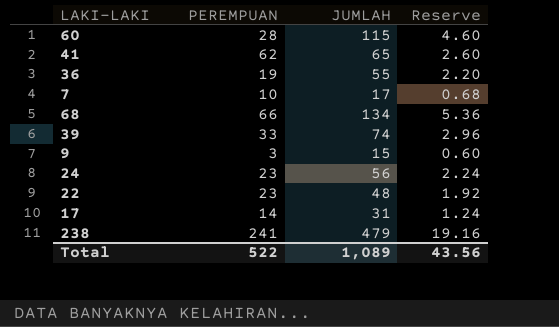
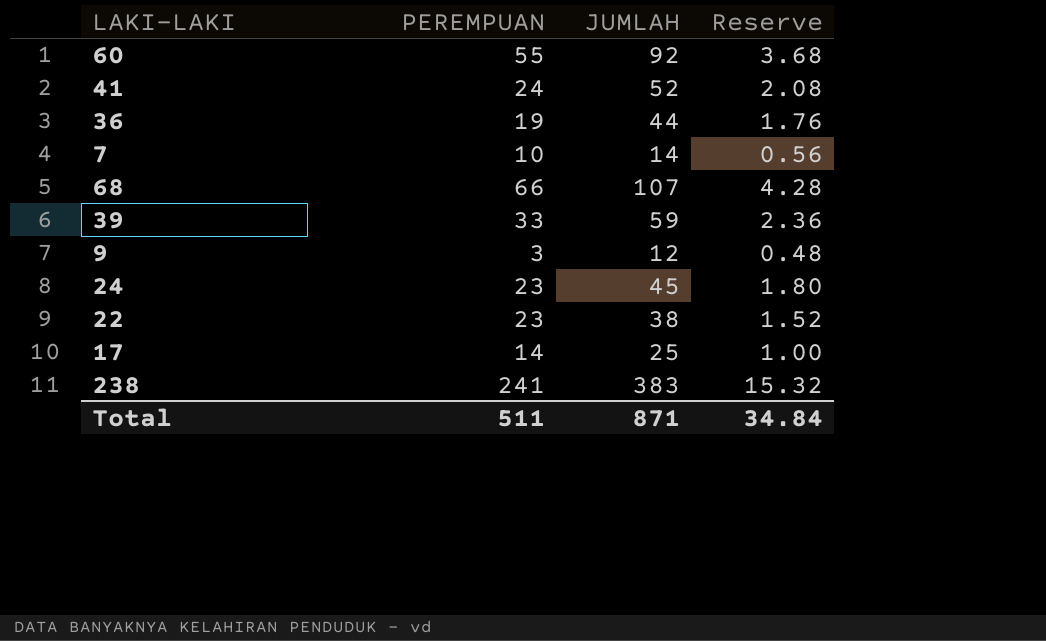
60 | PEREMPUAN: 28 -> 55
60 | JUMLAH: 115 -> 92
60 | Reserve: 4.60 -> 3.68
41 | PEREMPUAN: 62 -> 24
41 | JUMLAH: 65 -> 52
41 | Reserve: 2.60 -> 2.08
36 | JUMLAH: 55 -> 44
36 | Reserve: 2.20 -> 1.76
7 | JUMLAH: 17 -> 14
7 | Reserve: 0.68 -> 0.56
68 | JUMLAH: 134 -> 107
68 | Reserve: 5.36 -> 4.28
39 | JUMLAH: 74 -> 59
39 | Reserve: 2.96 -> 2.36
9 | JUMLAH: 15 -> 12
9 | Reserve: 0.60 -> 0.48
24 | JUMLAH: 56 -> 45
24 | Reserve: 2.24 -> 1.80
22 | JUMLAH: 48 -> 38
22 | Reserve: 1.92 -> 1.52
17 | JUMLAH: 31 -> 25
17 | Reserve: 1.24 -> 1.00
238 | JUMLAH: 479 -> 383
238 | Reserve: 19.16 -> 15.32
Total | PEREMPUAN: 522 -> 511
Total | JUMLAH: 1,089 -> 871
Total | Reserve: 43.56 -> 34.84

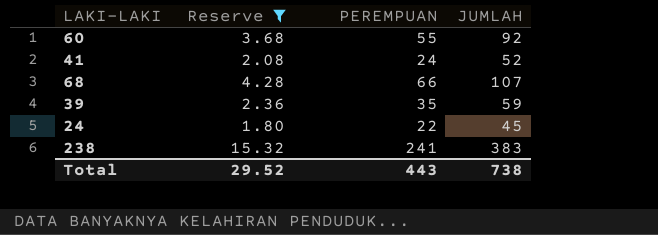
filter: none -> Reserve >= 1.80
column Reserve | position: 4 -> 2
39 | PEREMPUAN: 33 -> 35
24 | PEREMPUAN: 23 -> 22
Total | Reserve: 34.84 -> 29.52
Total | PEREMPUAN: 511 -> 443
Total | JUMLAH: 871 -> 738

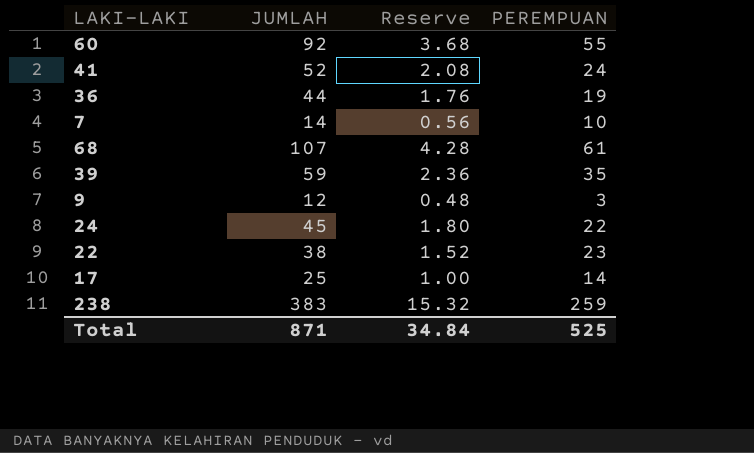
filter: Reserve >= 1.80 -> none
column JUMLAH | position: 4 -> 2
68 | PEREMPUAN: 66 -> 61
238 | PEREMPUAN: 241 -> 259
Total | JUMLAH: 738 -> 871
Total | Reserve: 29.52 -> 34.84
Total | PEREMPUAN: 443 -> 525

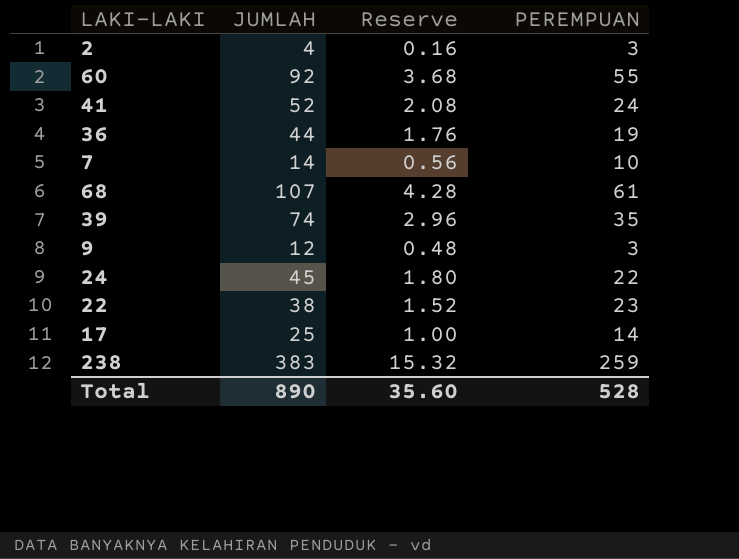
row 2: none -> 4 | 0.16 | 3
39 | JUMLAH: 59 -> 74
39 | Reserve: 2.36 -> 2.96
Total | JUMLAH: 871 -> 890
Total | Reserve: 34.84 -> 35.60
Total | PEREMPUAN: 525 -> 528

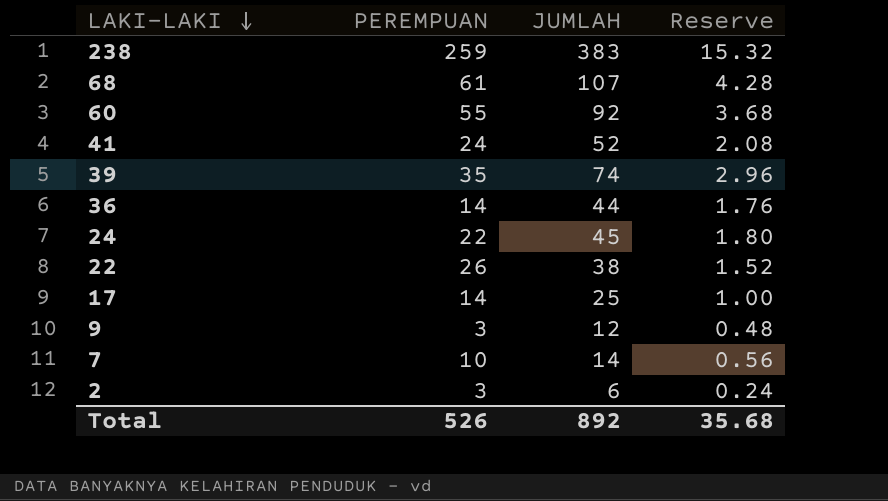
row order: none -> LAKI-LAKI descending
column PEREMPUAN | position: 4 -> 2
36 | PEREMPUAN: 19 -> 14
22 | PEREMPUAN: 23 -> 26
2 | JUMLAH: 4 -> 6
2 | Reserve: 0.16 -> 0.24
Total | PEREMPUAN: 528 -> 526
Total | JUMLAH: 890 -> 892
Total | Reserve: 35.60 -> 35.68

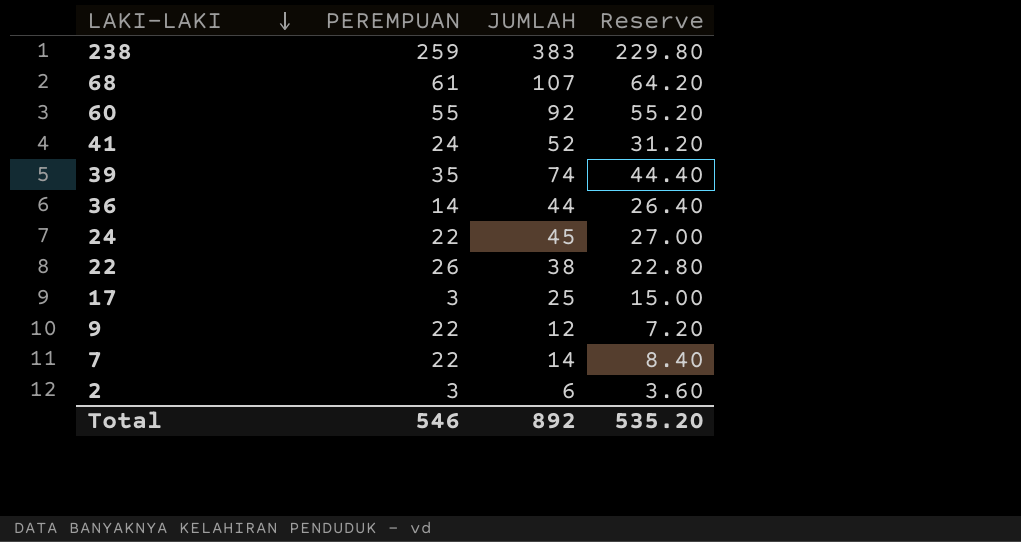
column Reserve | formula: [JUMLAH] * 0.04 -> [JUMLAH] * 0.6
17 | PEREMPUAN: 14 -> 3
9 | PEREMPUAN: 3 -> 22
7 | PEREMPUAN: 10 -> 22
Total | PEREMPUAN: 526 -> 546
Total | Reserve: 35.68 -> 535.20

